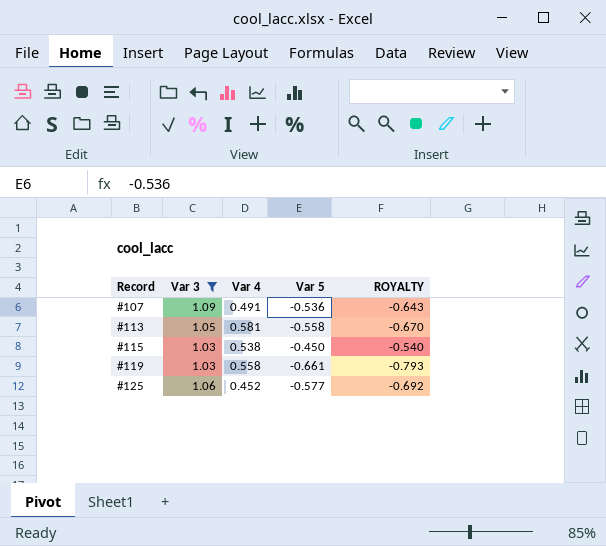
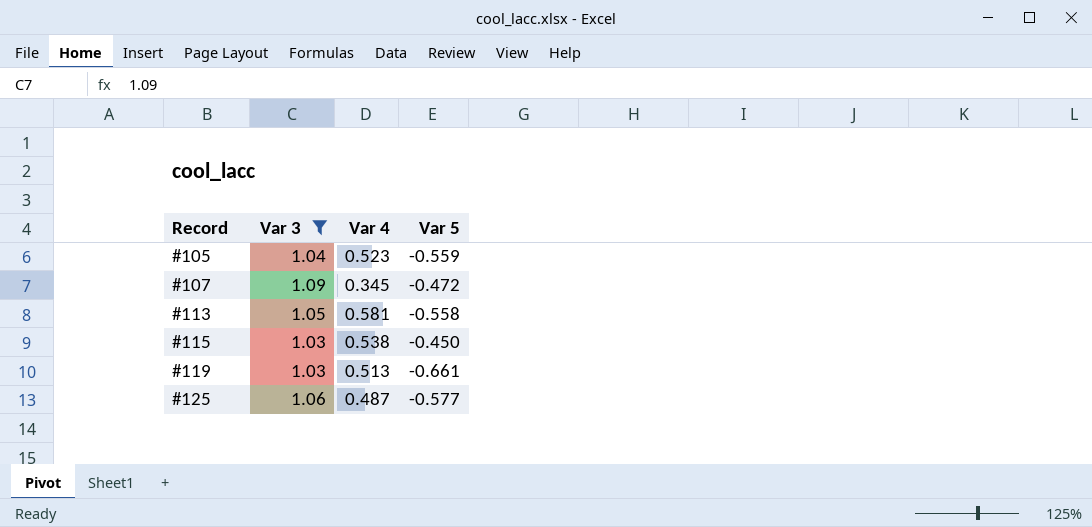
column ROYALTY | formula: [Var 5] * 1.2 -> none
row #105: none -> 1.04 | 0.523 | -0.559
#107 | Var 4: 0.491 -> 0.345
#107 | Var 5: -0.536 -> -0.472
#119 | Var 4: 0.558 -> 0.513
#125 | Var 4: 0.452 -> 0.487

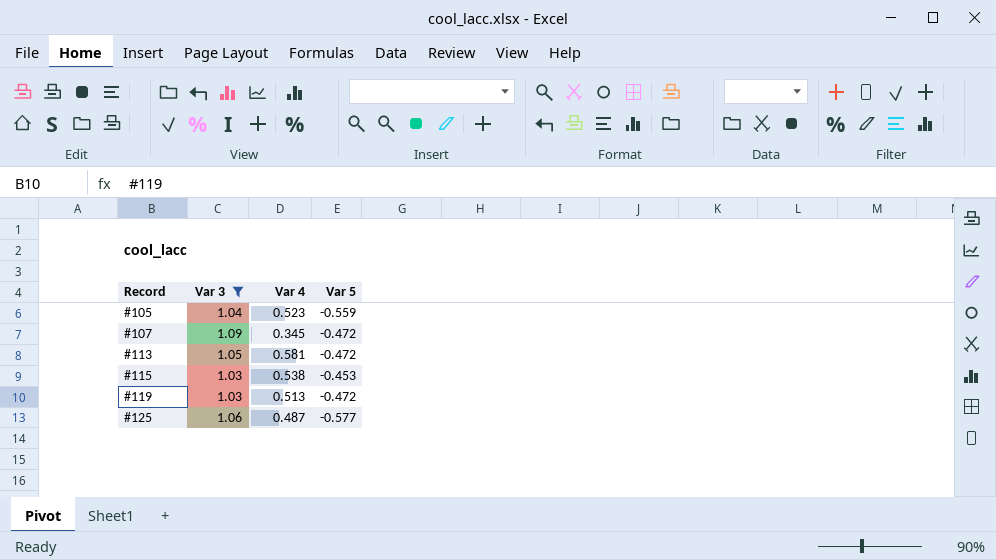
#113 | Var 5: -0.558 -> -0.472
#115 | Var 5: -0.450 -> -0.453
#119 | Var 5: -0.661 -> -0.472

